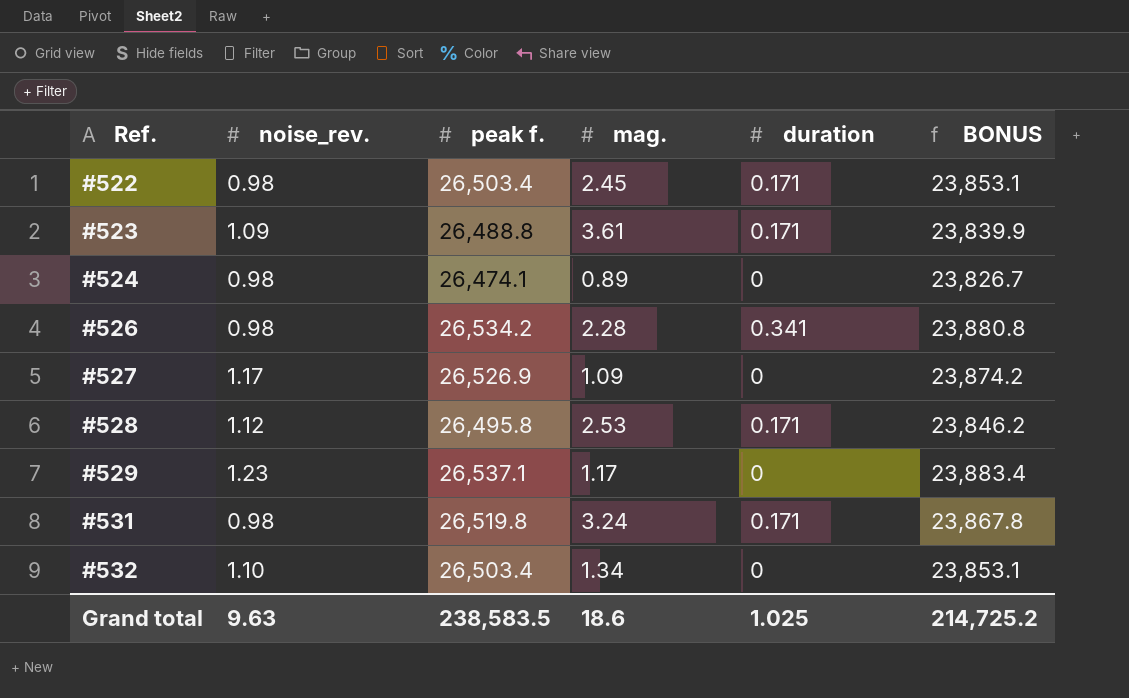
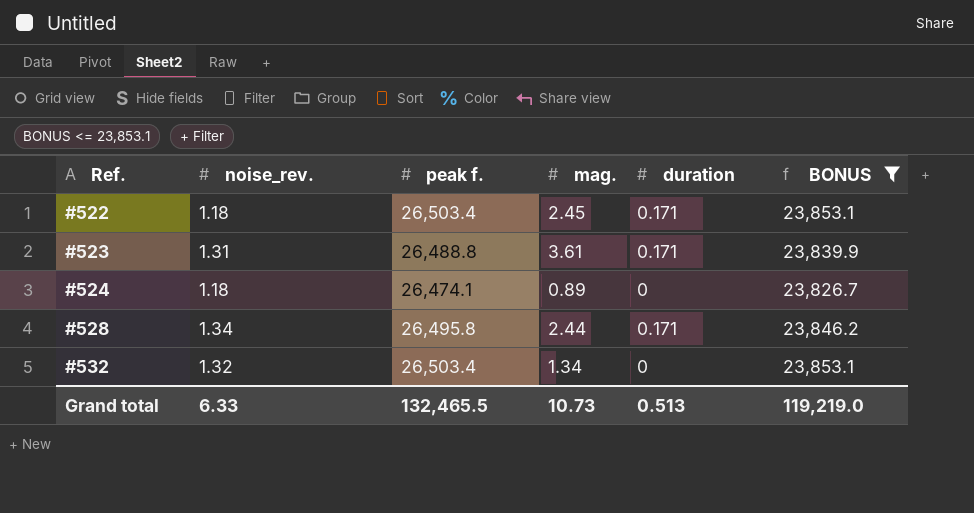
filter: none -> BONUS <= 23,853.1
#522 | noise_rev.: 0.98 -> 1.18
#523 | noise_rev.: 1.09 -> 1.31
#524 | noise_rev.: 0.98 -> 1.18
#528 | noise_rev.: 1.12 -> 1.34
#528 | mag.: 2.53 -> 2.44
#532 | noise_rev.: 1.10 -> 1.32
Grand total | noise_rev.: 9.63 -> 6.33
Grand total | peak f.: 238,583.5 -> 132,465.5
Grand total | mag.: 18.6 -> 10.73
Grand total | duration: 1.025 -> 0.513
Grand total | BONUS: 214,725.2 -> 119,219.0

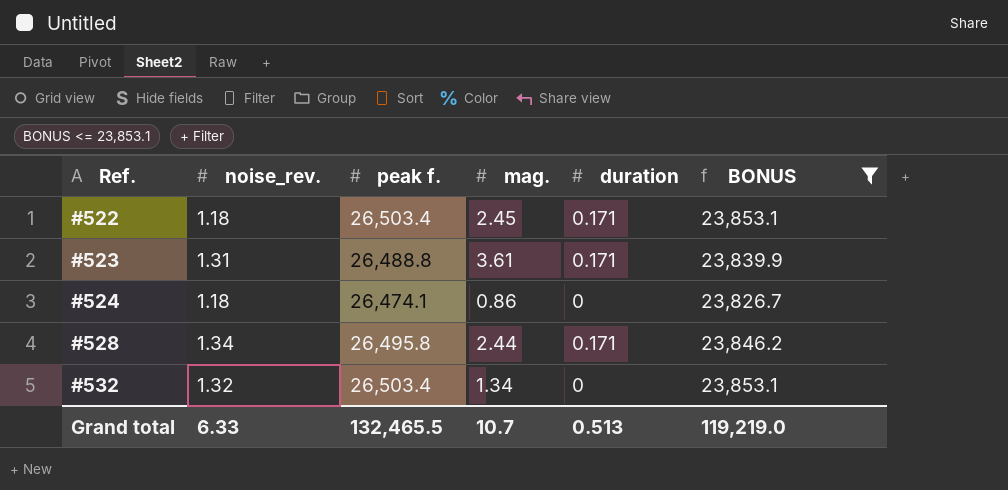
#524 | mag.: 0.89 -> 0.86
Grand total | mag.: 10.73 -> 10.7

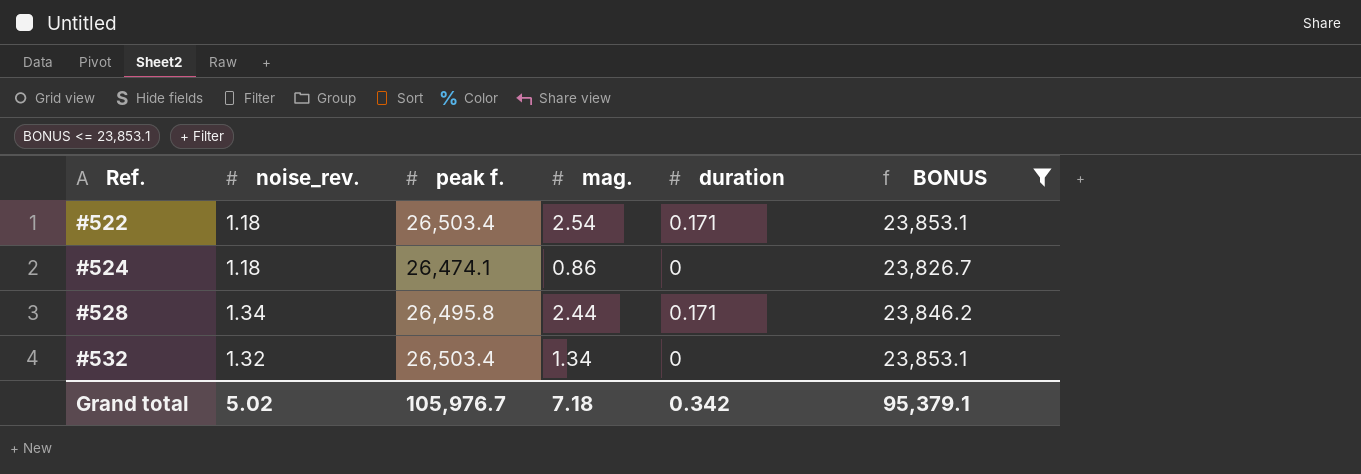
row #523: 1.31 | 26,488.8 | 3.61 | 0.171 | 23,839.9 -> none
#522 | mag.: 2.45 -> 2.54
Grand total | noise_rev.: 6.33 -> 5.02
Grand total | peak f.: 132,465.5 -> 105,976.7
Grand total | mag.: 10.7 -> 7.18
Grand total | duration: 0.513 -> 0.342
Grand total | BONUS: 119,219.0 -> 95,379.1

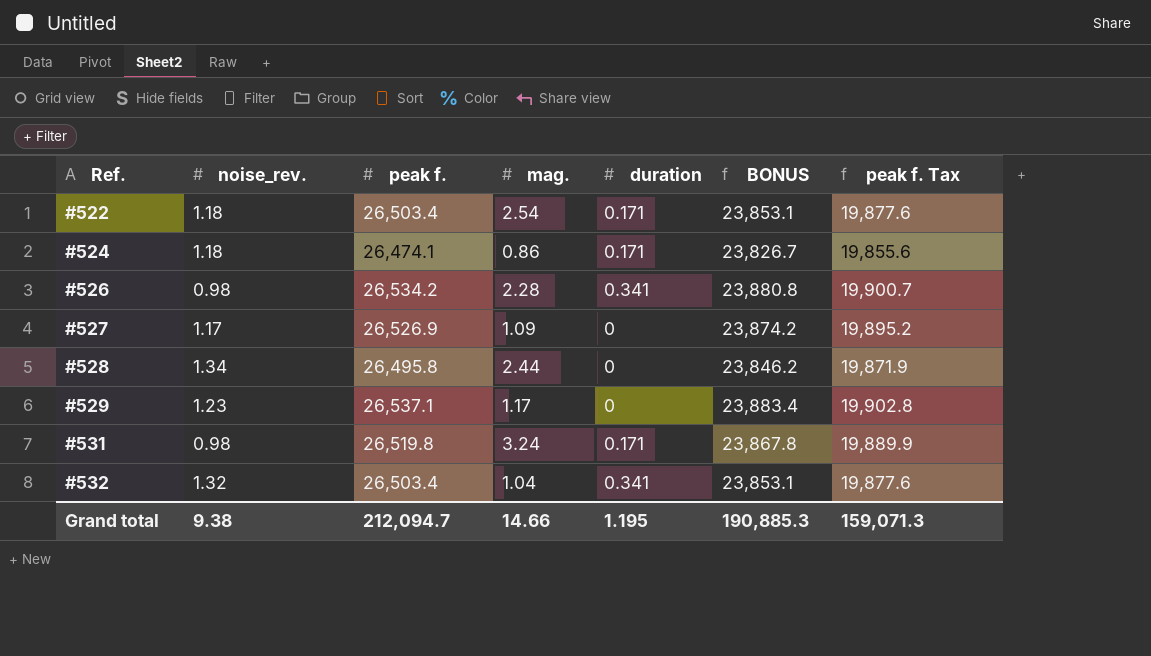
filter: BONUS <= 23,853.1 -> none
column peak f. Tax | formula: none -> [peak f.] * 0.75
#524 | duration: 0 -> 0.171
#528 | duration: 0.171 -> 0
#532 | mag.: 1.34 -> 1.04
#532 | duration: 0 -> 0.341
Grand total | noise_rev.: 5.02 -> 9.38
Grand total | peak f.: 105,976.7 -> 212,094.7
Grand total | mag.: 7.18 -> 14.66
Grand total | duration: 0.342 -> 1.195
Grand total | BONUS: 95,379.1 -> 190,885.3

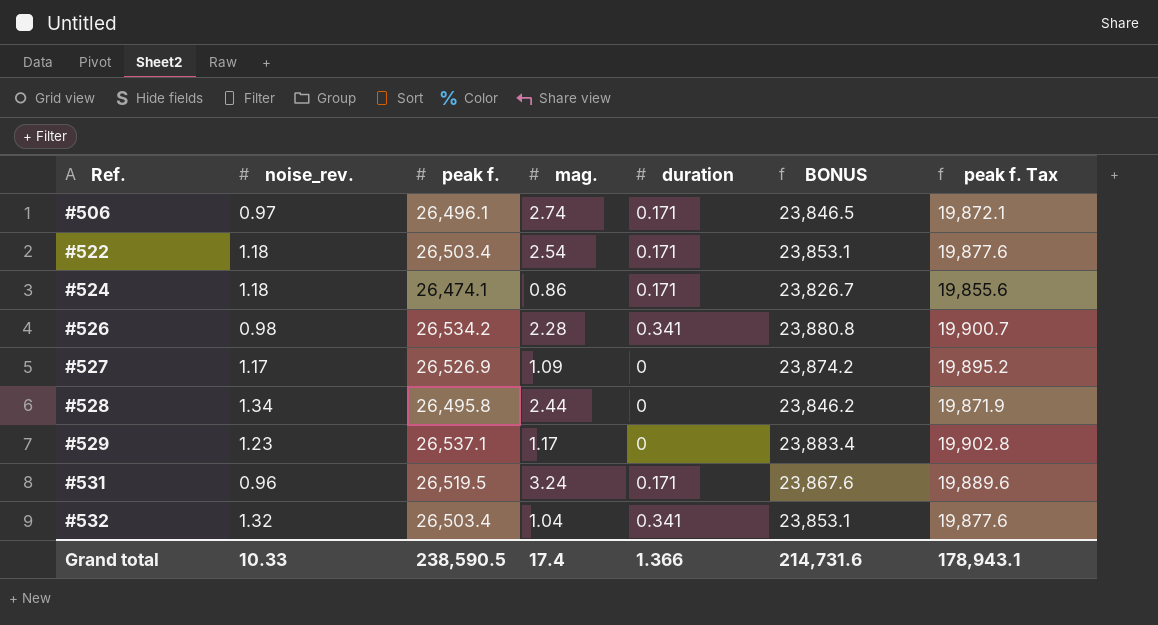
row #506: none -> 0.97 | 26,496.1 | 2.74 | 0.171 | 23,846.5 | 19,872.1
#531 | noise_rev.: 0.98 -> 0.96
#531 | peak f.: 26,519.8 -> 26,519.5
#531 | BONUS: 23,867.8 -> 23,867.6
#531 | peak f. Tax: 19,889.9 -> 19,889.6
Grand total | noise_rev.: 9.38 -> 10.33
Grand total | peak f.: 212,094.7 -> 238,590.5
Grand total | mag.: 14.66 -> 17.4
Grand total | duration: 1.195 -> 1.366
Grand total | BONUS: 190,885.3 -> 214,731.6
Grand total | peak f. Tax: 159,071.3 -> 178,943.1

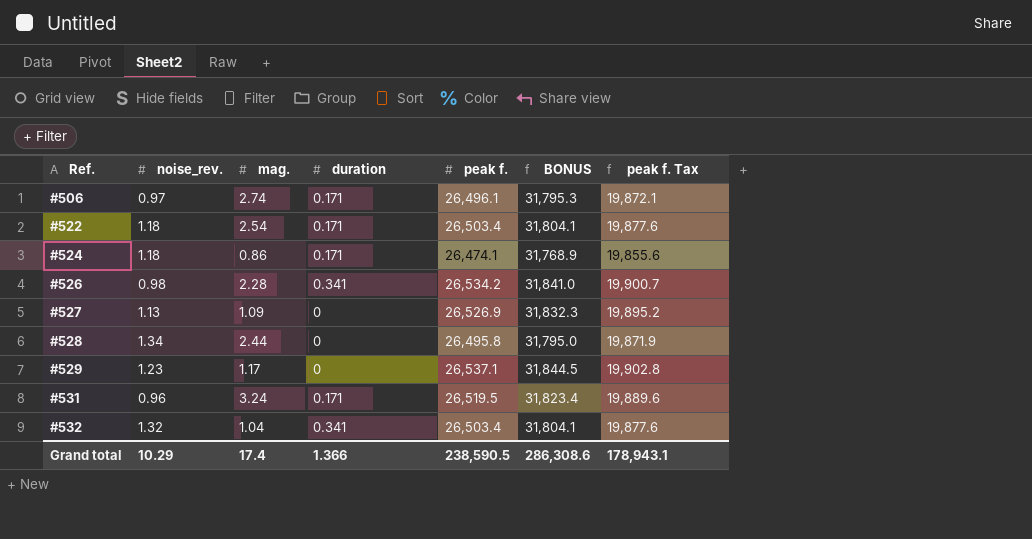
column peak f. | position: 3 -> 5
column BONUS | formula: [peak f.] * 0.9 -> [peak f.] * 1.2
#527 | noise_rev.: 1.17 -> 1.13
Grand total | noise_rev.: 10.33 -> 10.29
Grand total | BONUS: 214,731.6 -> 286,308.6

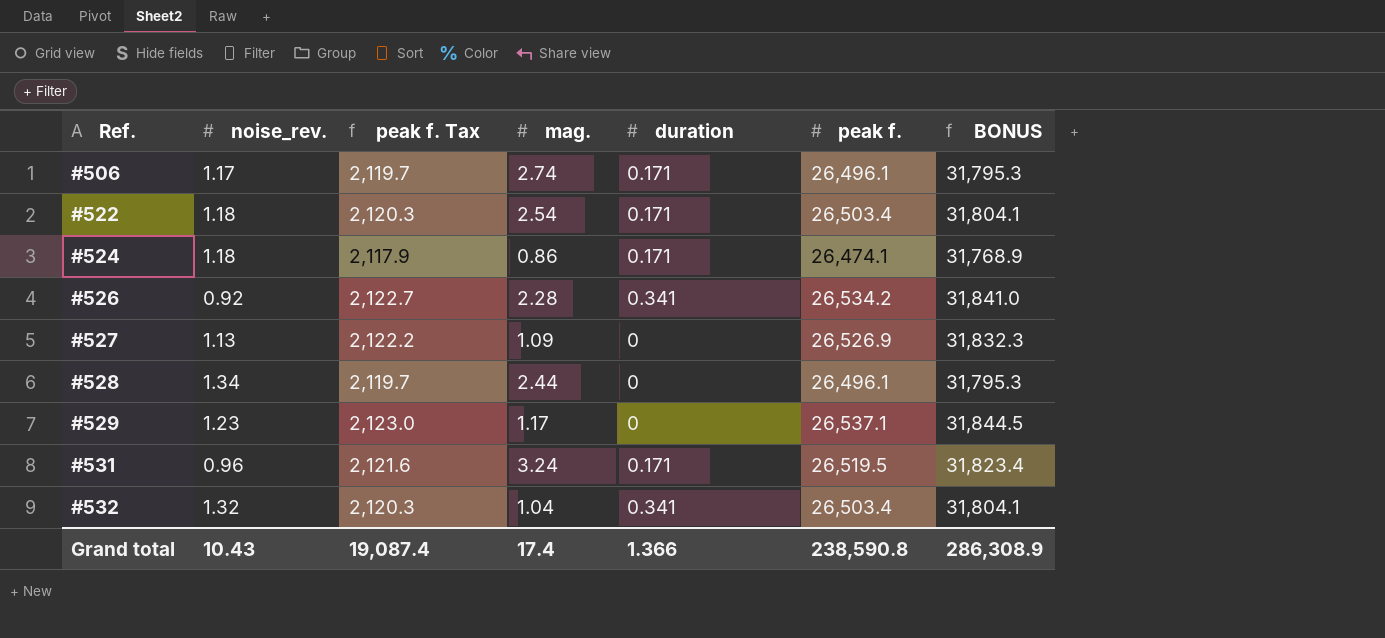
column peak f. Tax | formula: [peak f.] * 0.75 -> [peak f.] * 0.08
column peak f. Tax | position: 7 -> 3
#506 | noise_rev.: 0.97 -> 1.17
#526 | noise_rev.: 0.98 -> 0.92
#528 | peak f.: 26,495.8 -> 26,496.1
#528 | BONUS: 31,795.0 -> 31,795.3
Grand total | noise_rev.: 10.29 -> 10.43
Grand total | peak f. Tax: 178,943.1 -> 19,087.4
Grand total | peak f.: 238,590.5 -> 238,590.8
Grand total | BONUS: 286,308.6 -> 286,308.9

